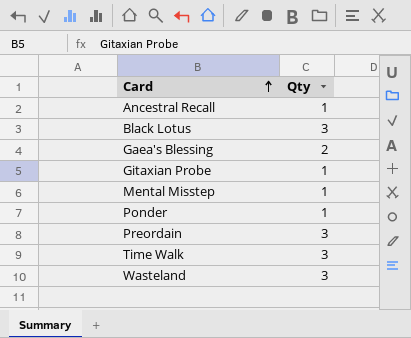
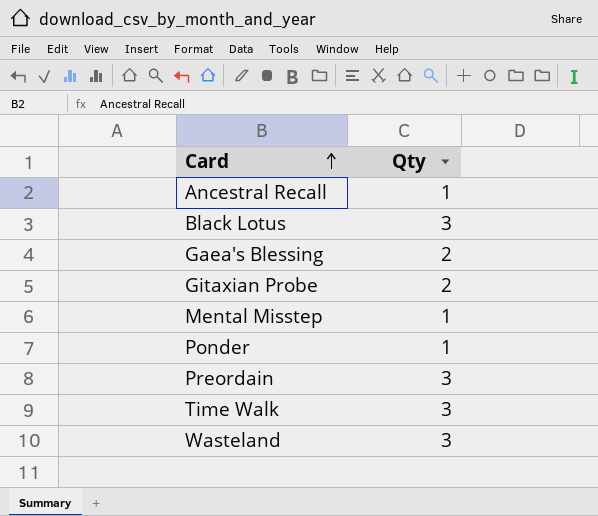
Gitaxian Probe | Qty: 1 -> 2

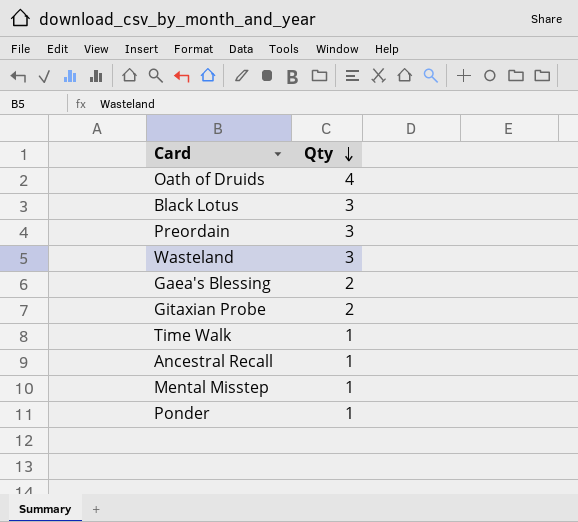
row order: Card ascending -> Qty descending
row Oath of Druids: none -> 4
Time Walk | Qty: 3 -> 1

